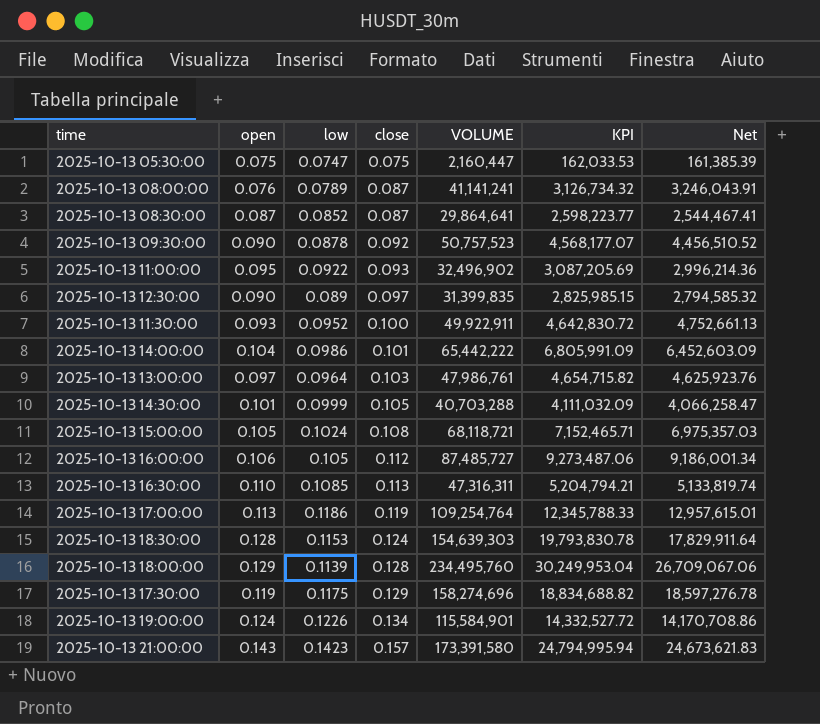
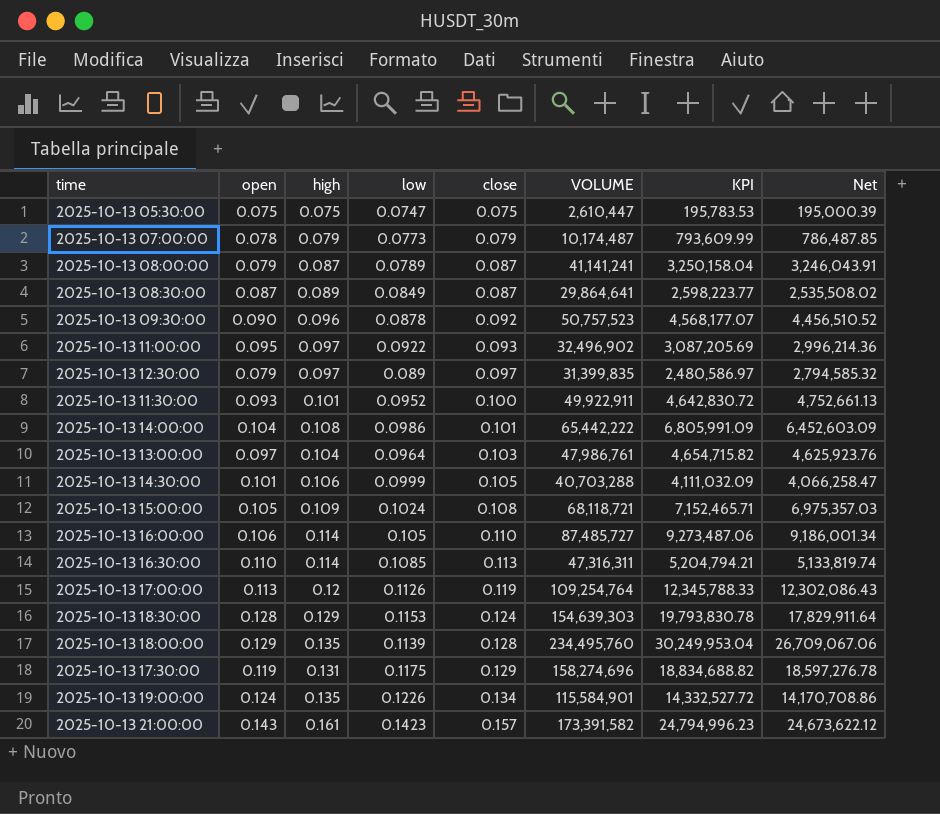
column high | position: none -> 3
2025-10-13 05:30:00 | VOLUME: 2,160,447 -> 2,610,447
2025-10-13 05:30:00 | KPI: 162,033.53 -> 195,783.53
2025-10-13 05:30:00 | Net: 161,385.39 -> 195,000.39
row 2025-10-13 07:00:00: none -> 0.078 | 0.079 | 0.0773 | 0.079 | 10,174,487 | 793,609.99 | 786,487.85
2025-10-13 08:00:00 | open: 0.076 -> 0.079
2025-10-13 08:00:00 | KPI: 3,126,734.32 -> 3,250,158.04
2025-10-13 08:30:00 | low: 0.0852 -> 0.0849
2025-10-13 08:30:00 | Net: 2,544,467.41 -> 2,535,508.02
2025-10-13 12:30:00 | open: 0.090 -> 0.079
2025-10-13 12:30:00 | KPI: 2,825,985.15 -> 2,480,586.97
2025-10-13 16:00:00 | close: 0.112 -> 0.110
2025-10-13 17:00:00 | low: 0.1186 -> 0.1126
2025-10-13 17:00:00 | Net: 12,957,615.01 -> 12,302,086.43
2025-10-13 21:00:00 | VOLUME: 173,391,580 -> 173,391,582
2025-10-13 21:00:00 | KPI: 24,794,995.94 -> 24,794,996.23
2025-10-13 21:00:00 | Net: 24,673,621.83 -> 24,673,622.12

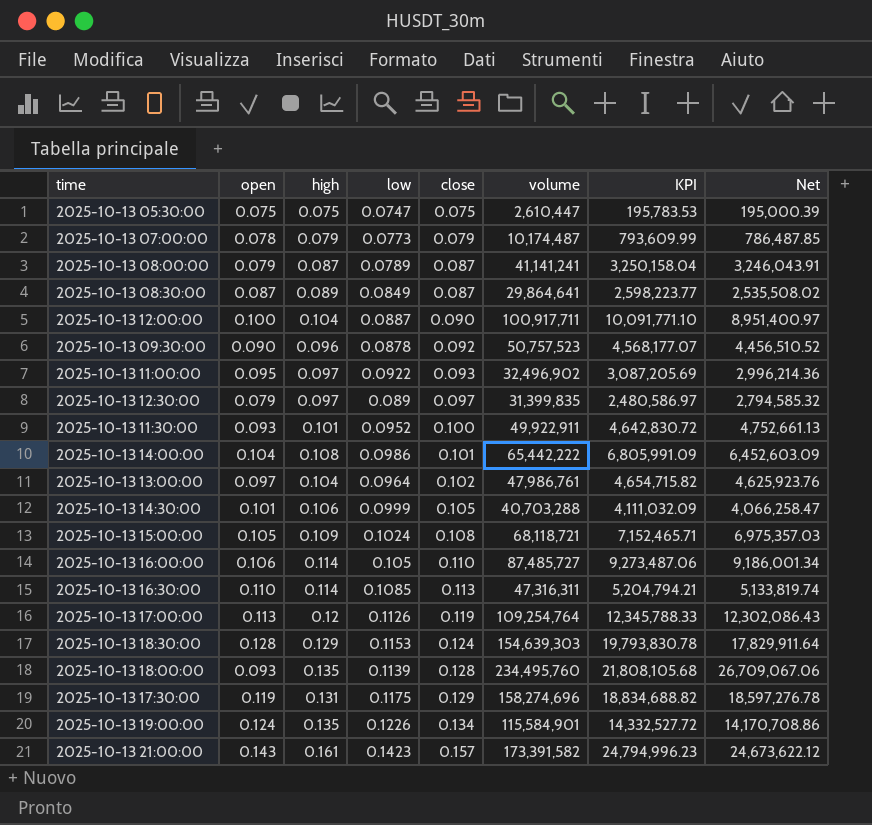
column name: VOLUME -> volume
row 2025-10-13 12:00:00: none -> 0.100 | 0.104 | 0.0887 | 0.090 | 100,917,711 | 10,091,771.10 | 8,951,400.97
2025-10-13 13:00:00 | close: 0.103 -> 0.102
2025-10-13 18:00:00 | open: 0.129 -> 0.093
2025-10-13 18:00:00 | KPI: 30,249,953.04 -> 21,808,105.68

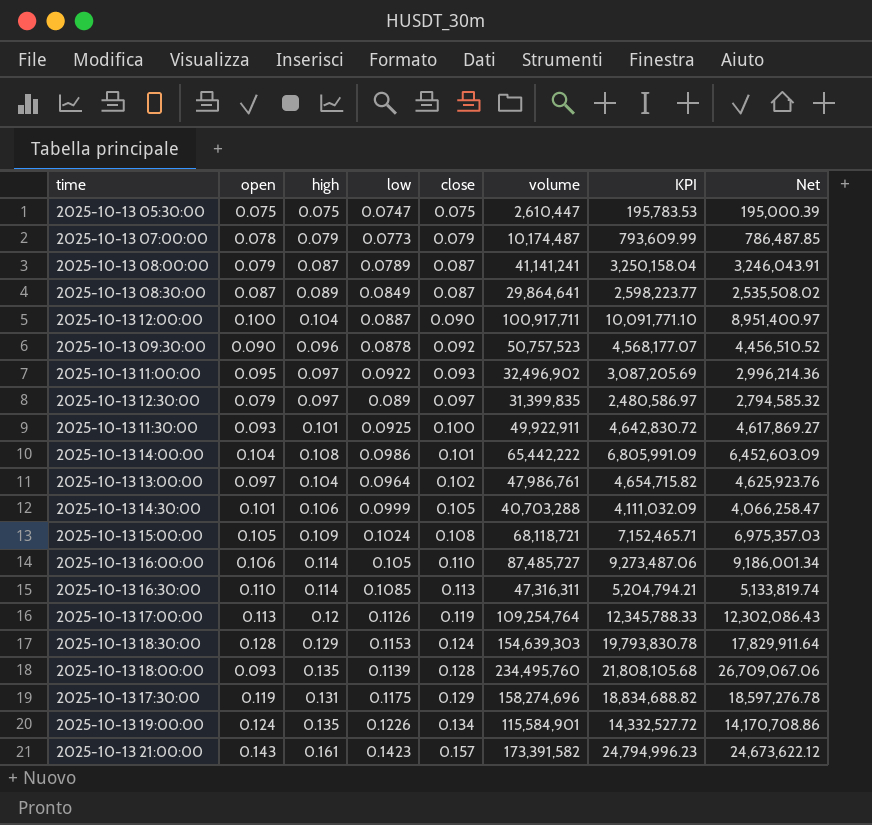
2025-10-13 11:30:00 | low: 0.0952 -> 0.0925
2025-10-13 11:30:00 | Net: 4,752,661.13 -> 4,617,869.27

